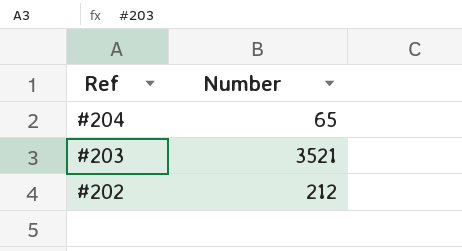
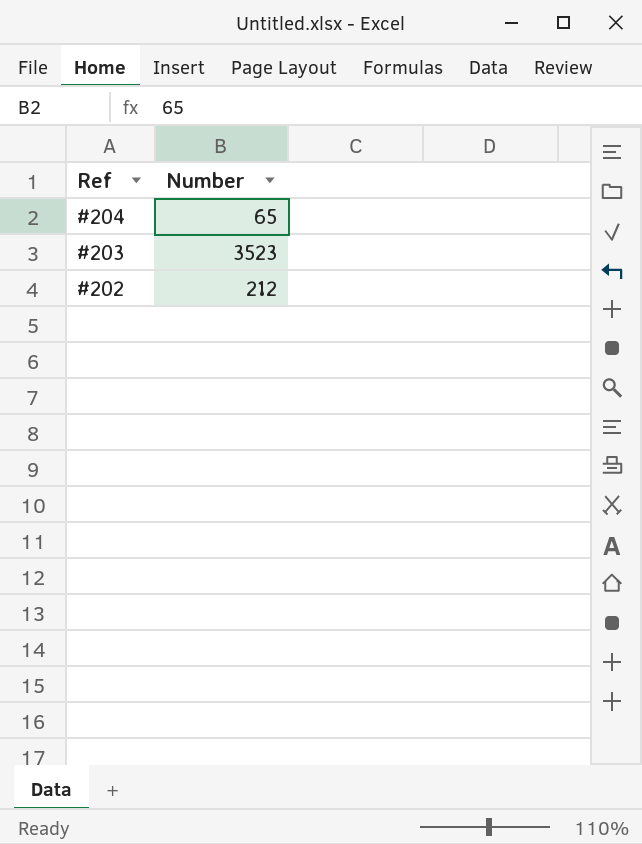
#203 | Number: 3521 -> 3523

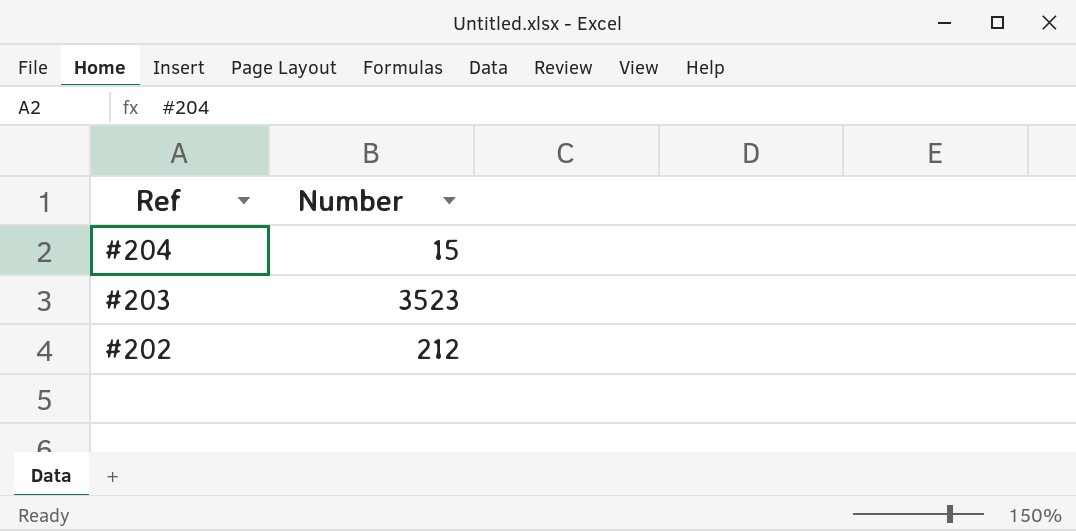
#204 | Number: 65 -> 15

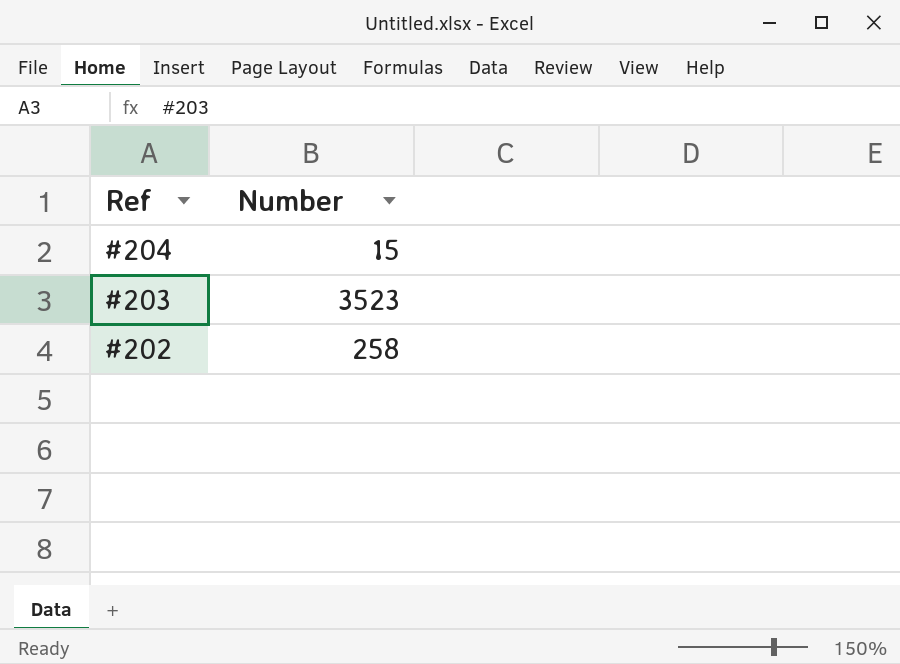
#202 | Number: 212 -> 258

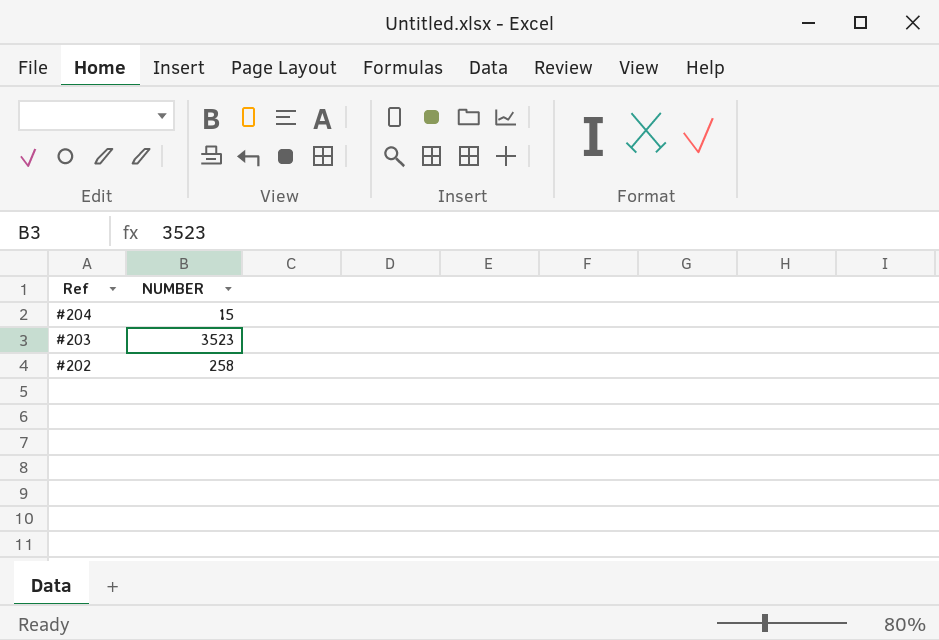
column name: Number -> NUMBER

